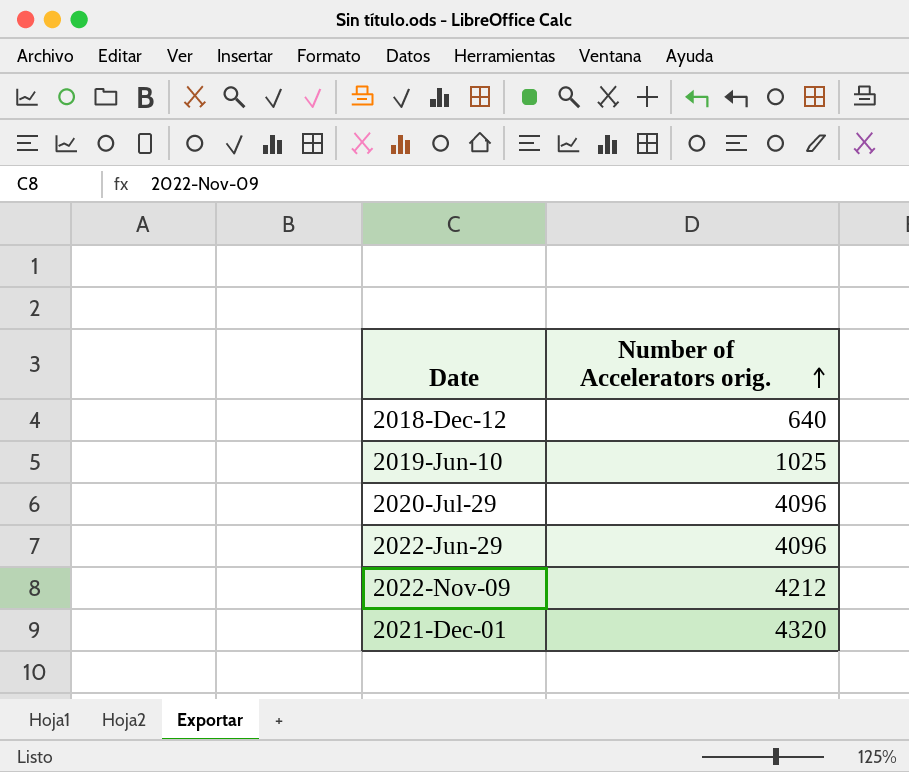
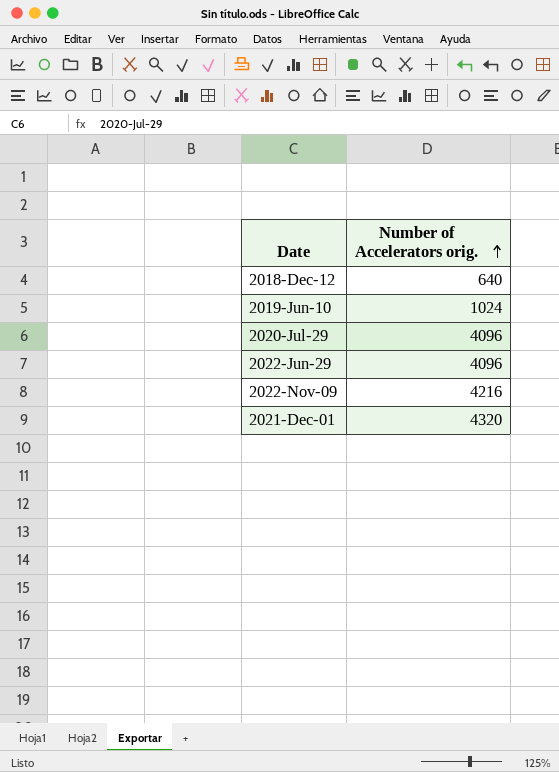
2019-Jun-10 | Number of Accelerators orig.: 1025 -> 1024
2022-Nov-09 | Number of Accelerators orig.: 4212 -> 4216

